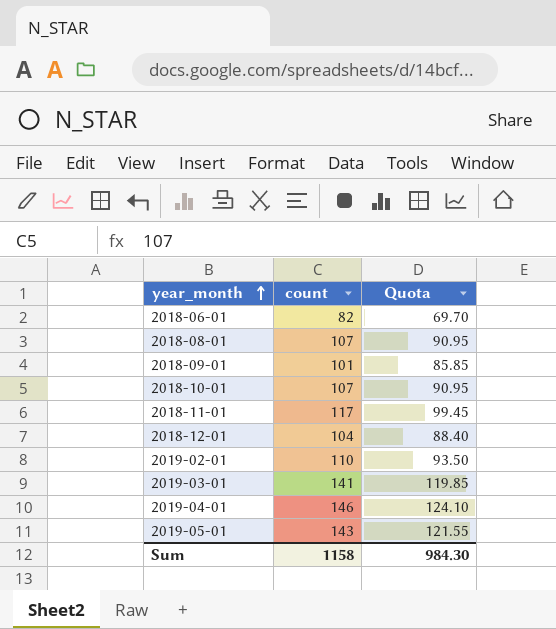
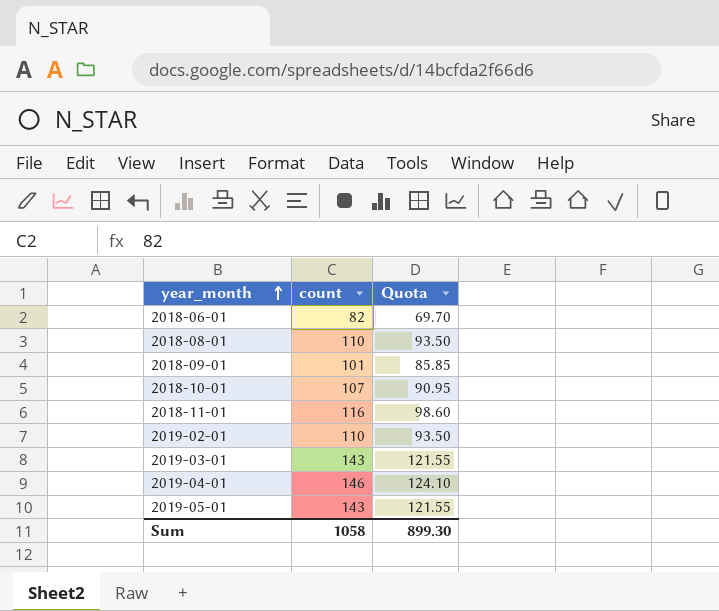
row 2018-12-01: 104 | 88.40 -> none
2018-08-01 | count: 107 -> 110
2018-08-01 | Quota: 90.95 -> 93.50
2018-11-01 | count: 117 -> 116
2018-11-01 | Quota: 99.45 -> 98.60
2019-03-01 | count: 141 -> 143
2019-03-01 | Quota: 119.85 -> 121.55
Sum | count: 1158 -> 1058
Sum | Quota: 984.30 -> 899.30

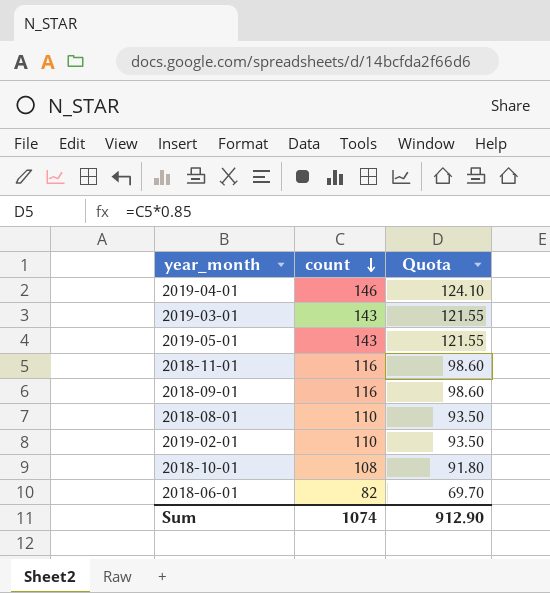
row order: year_month ascending -> count descending
2018-09-01 | count: 101 -> 116
2018-09-01 | Quota: 85.85 -> 98.60
2018-10-01 | count: 107 -> 108
2018-10-01 | Quota: 90.95 -> 91.80
Sum | count: 1058 -> 1074
Sum | Quota: 899.30 -> 912.90

